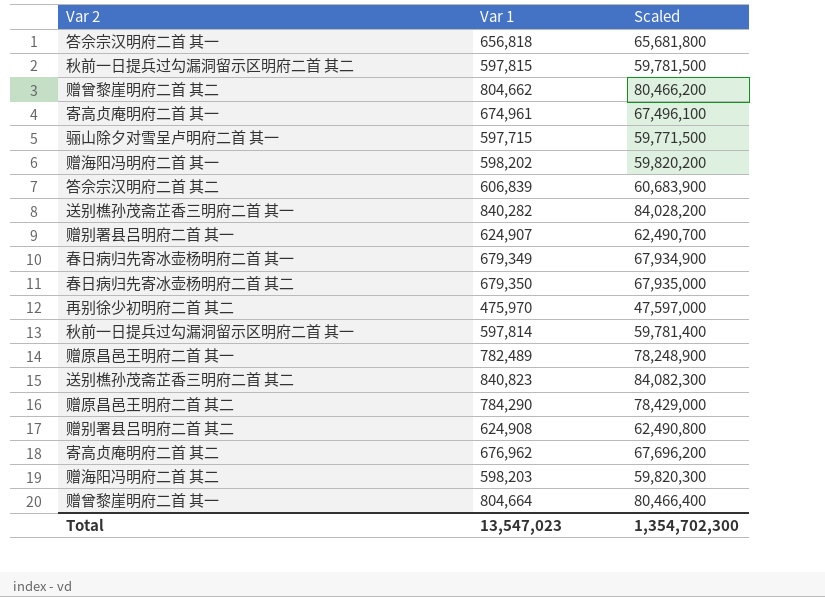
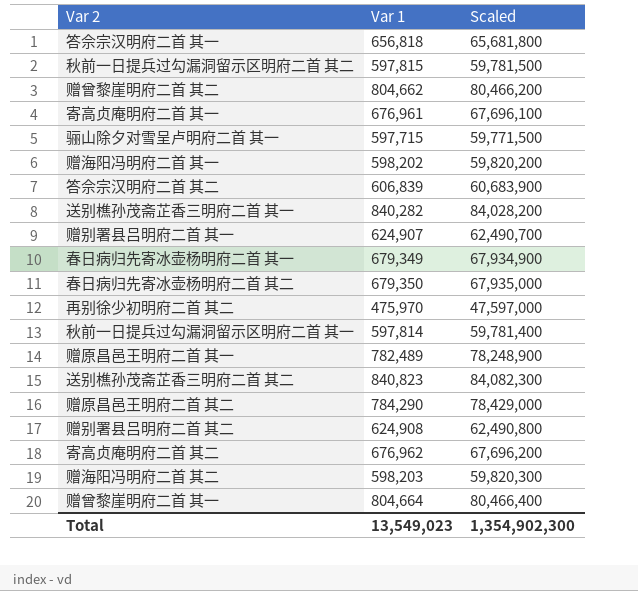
寄高贞庵明府二首 其一 | Var 1: 674,961 -> 676,961
寄高贞庵明府二首 其一 | Scaled: 67,496,100 -> 67,696,100
Total | Var 1: 13,547,023 -> 13,549,023
Total | Scaled: 1,354,702,300 -> 1,354,902,300

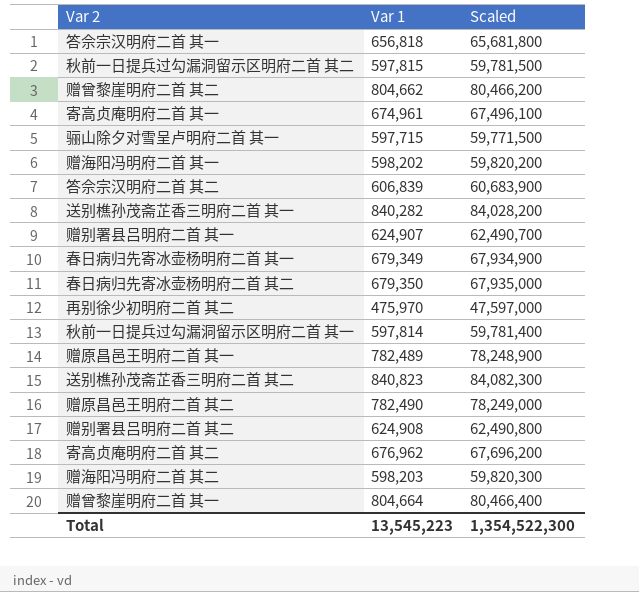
寄高贞庵明府二首 其一 | Var 1: 676,961 -> 674,961
寄高贞庵明府二首 其一 | Scaled: 67,696,100 -> 67,496,100
赠原昌邑王明府二首 其二 | Var 1: 784,290 -> 782,490
赠原昌邑王明府二首 其二 | Scaled: 78,429,000 -> 78,249,000
Total | Var 1: 13,549,023 -> 13,545,223
Total | Scaled: 1,354,902,300 -> 1,354,522,300

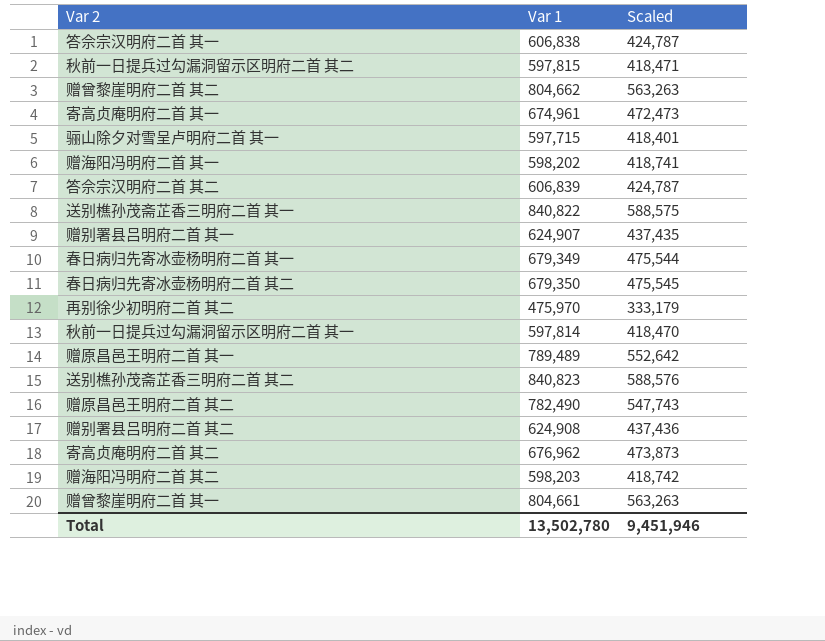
column Scaled | formula: [Var 1] * 100 -> [Var 1] * 0.7
答佘宗汉明府二首 其一 | Var 1: 656,818 -> 606,838
送别樵孙茂斋芷香三明府二首 其一 | Var 1: 840,282 -> 840,822
赠原昌邑王明府二首 其一 | Var 1: 782,489 -> 789,489
赠曾黎崖明府二首 其一 | Var 1: 804,664 -> 804,661
Total | Var 1: 13,545,223 -> 13,502,780
Total | Scaled: 1,354,522,300 -> 9,451,946

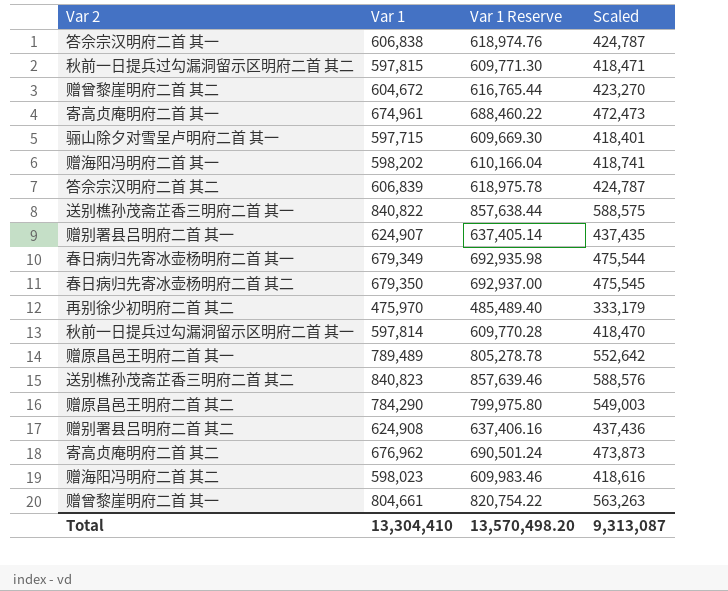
column Var 1 Reserve | formula: none -> [Var 1] * 1.02
赠曾黎崖明府二首 其二 | Var 1: 804,662 -> 604,672
赠曾黎崖明府二首 其二 | Scaled: 563,263 -> 423,270
赠原昌邑王明府二首 其二 | Var 1: 782,490 -> 784,290
赠原昌邑王明府二首 其二 | Scaled: 547,743 -> 549,003
赠海阳冯明府二首 其二 | Var 1: 598,203 -> 598,023
赠海阳冯明府二首 其二 | Scaled: 418,742 -> 418,616
Total | Var 1: 13,502,780 -> 13,304,410
Total | Scaled: 9,451,946 -> 9,313,087

